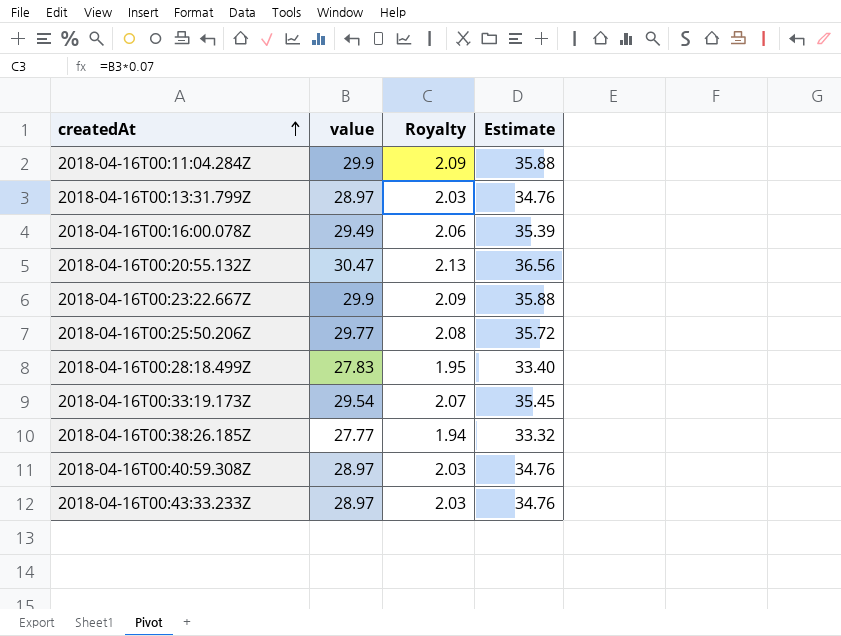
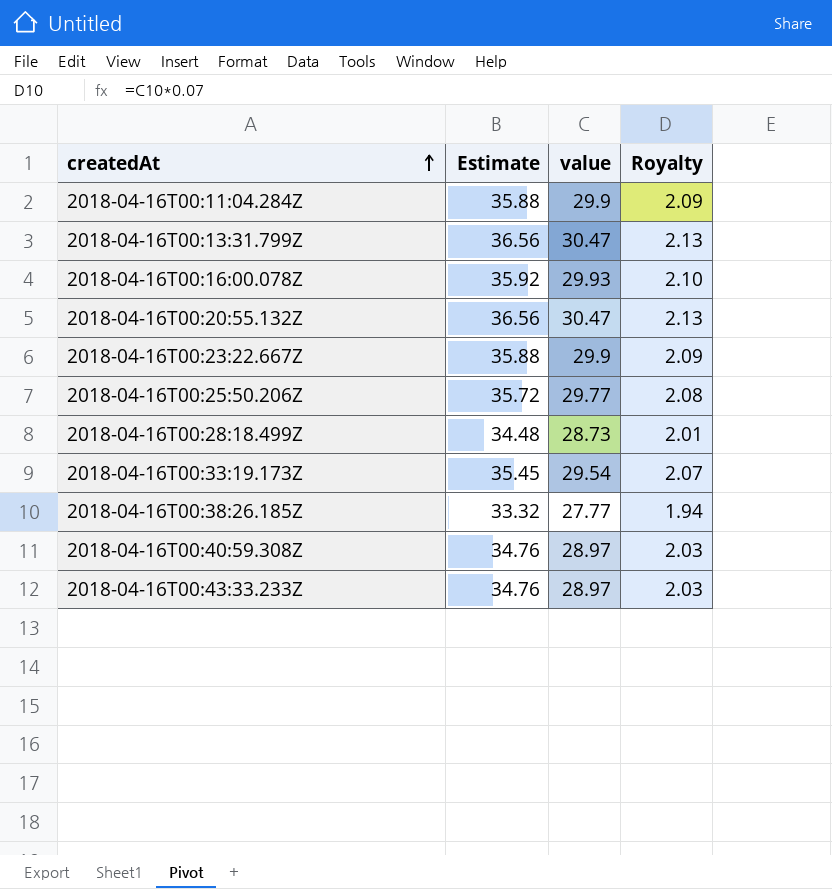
column Estimate | position: 4 -> 2
2018-04-16T00:13:31.799Z | Estimate: 34.76 -> 36.56
2018-04-16T00:13:31.799Z | value: 28.97 -> 30.47
2018-04-16T00:13:31.799Z | Royalty: 2.03 -> 2.13
2018-04-16T00:16:00.078Z | Estimate: 35.39 -> 35.92
2018-04-16T00:16:00.078Z | value: 29.49 -> 29.93
2018-04-16T00:16:00.078Z | Royalty: 2.06 -> 2.10
2018-04-16T00:28:18.499Z | Estimate: 33.40 -> 34.48
2018-04-16T00:28:18.499Z | value: 27.83 -> 28.73
2018-04-16T00:28:18.499Z | Royalty: 1.95 -> 2.01

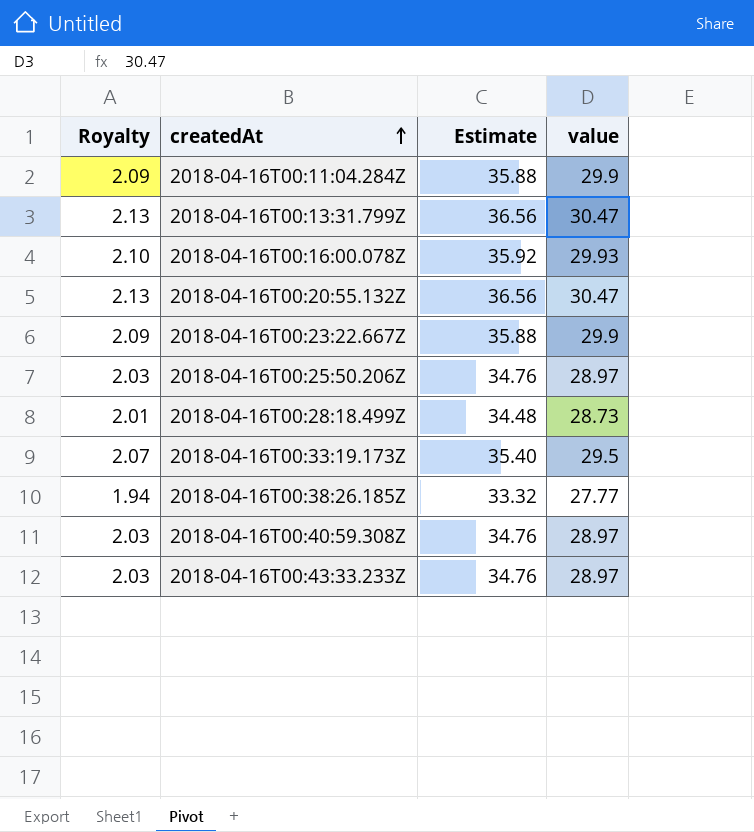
column Royalty | position: 4 -> 1
2018-04-16T00:25:50.206Z | Royalty: 2.08 -> 2.03
2018-04-16T00:25:50.206Z | Estimate: 35.72 -> 34.76
2018-04-16T00:25:50.206Z | value: 29.77 -> 28.97
2018-04-16T00:33:19.173Z | Estimate: 35.45 -> 35.40
2018-04-16T00:33:19.173Z | value: 29.54 -> 29.5

